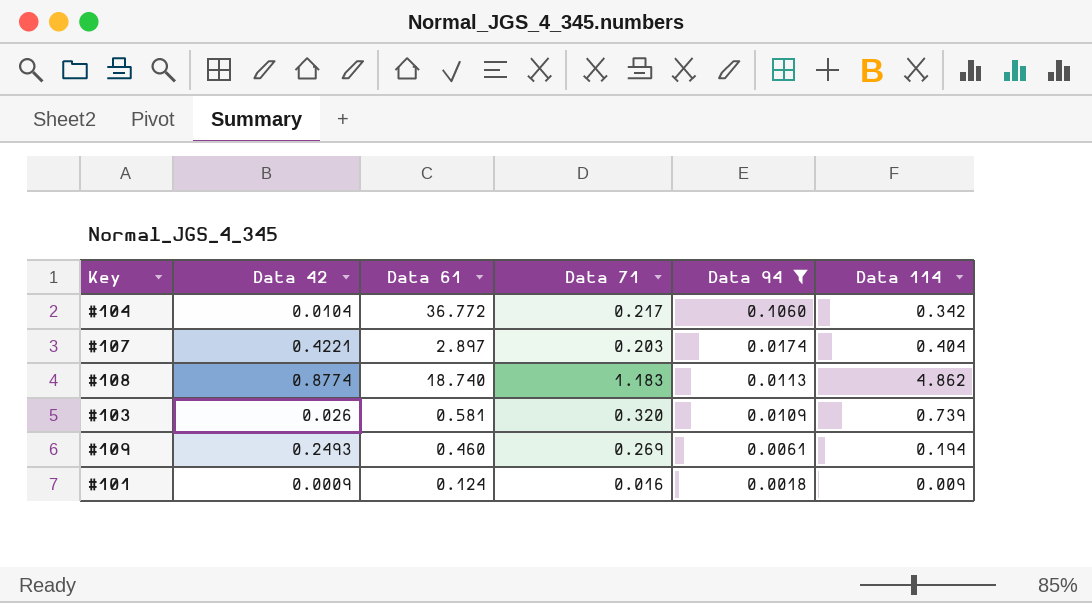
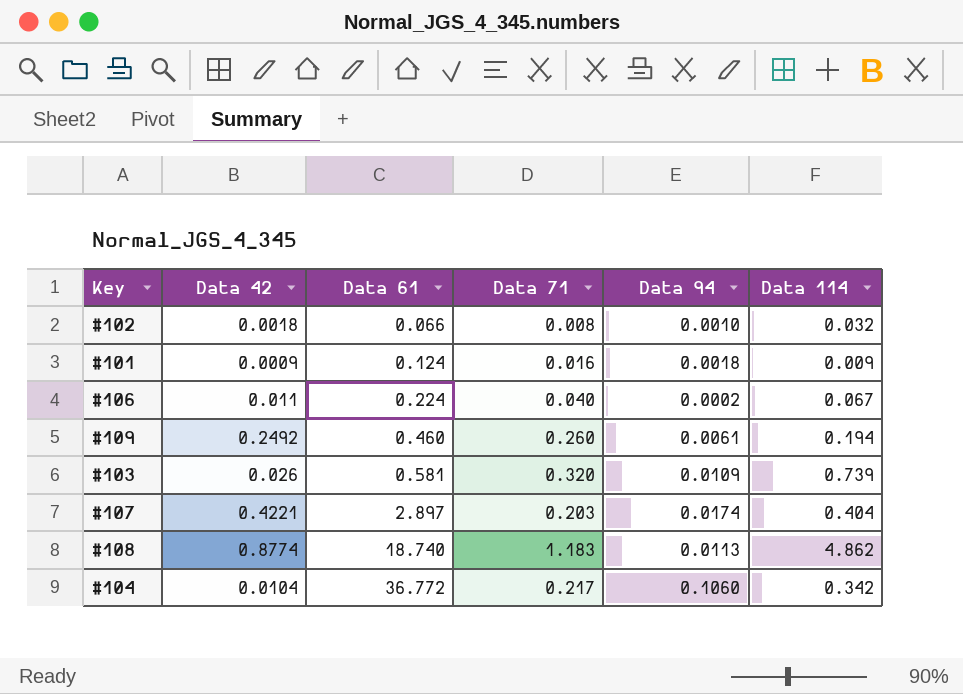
filter: Data 94 >= 0.0018 -> none
row order: Data 94 descending -> Data 61 ascending
#109 | Data 42: 0.2493 -> 0.2492
#109 | Data 71: 0.269 -> 0.260

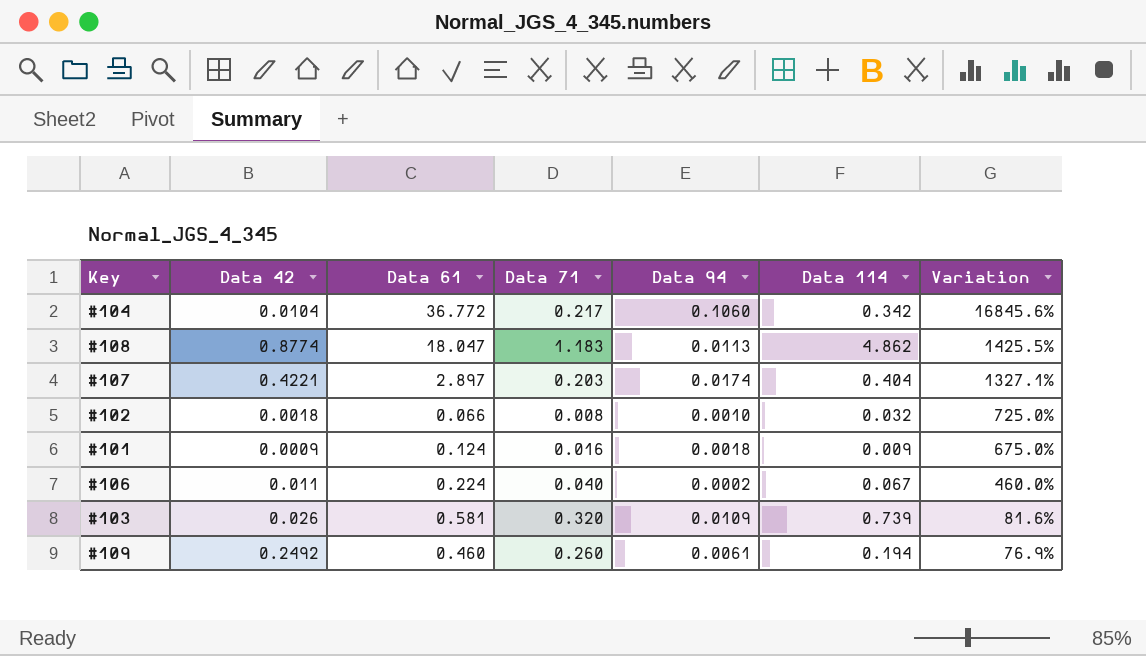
row order: Data 61 ascending -> Variation descending
column Variation | formula: none -> ([Data 61] - [Data 71]) / [Data 71]
#108 | Data 61: 18.740 -> 18.047

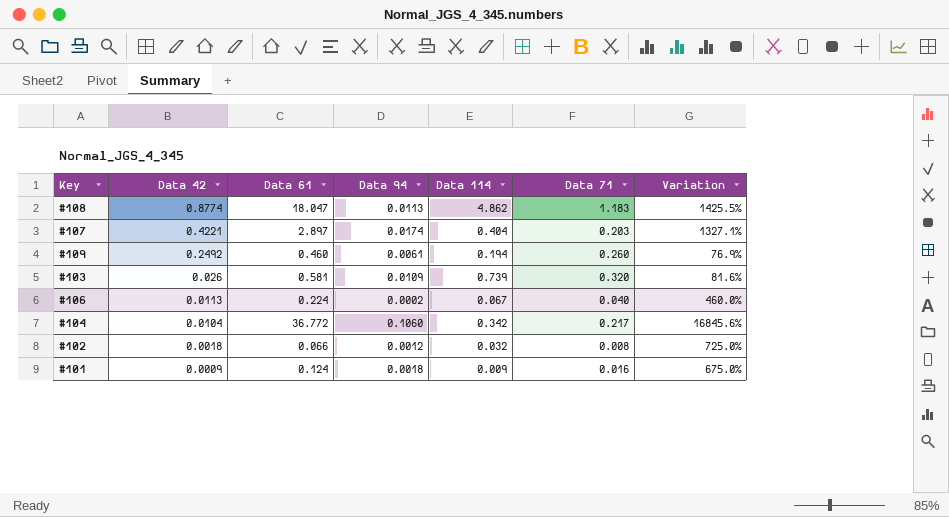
row order: Variation descending -> Data 42 descending
column Data 71 | position: 4 -> 6
#106 | Data 42: 0.011 -> 0.0113
#102 | Data 94: 0.0010 -> 0.0012

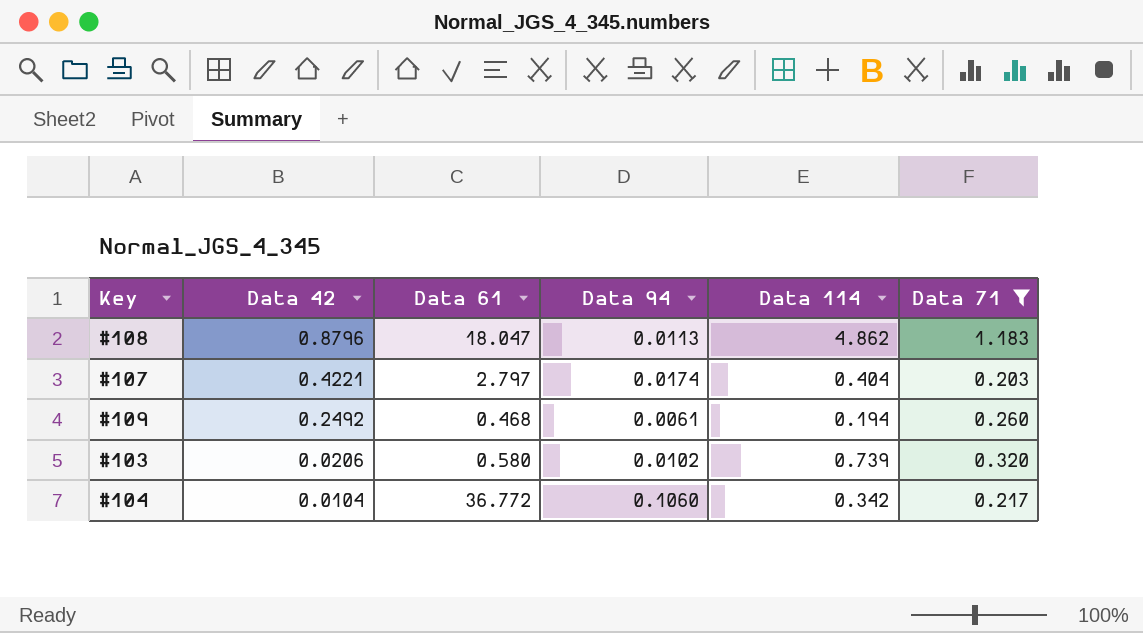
filter: none -> Data 71 >= 0.203
column Variation | formula: ([Data 61] - [Data 71]) / [Data 71] -> none
#108 | Data 42: 0.8774 -> 0.8796
#107 | Data 61: 2.897 -> 2.797
#109 | Data 61: 0.460 -> 0.468
#103 | Data 42: 0.026 -> 0.0206
#103 | Data 61: 0.581 -> 0.580
#103 | Data 94: 0.0109 -> 0.0102

